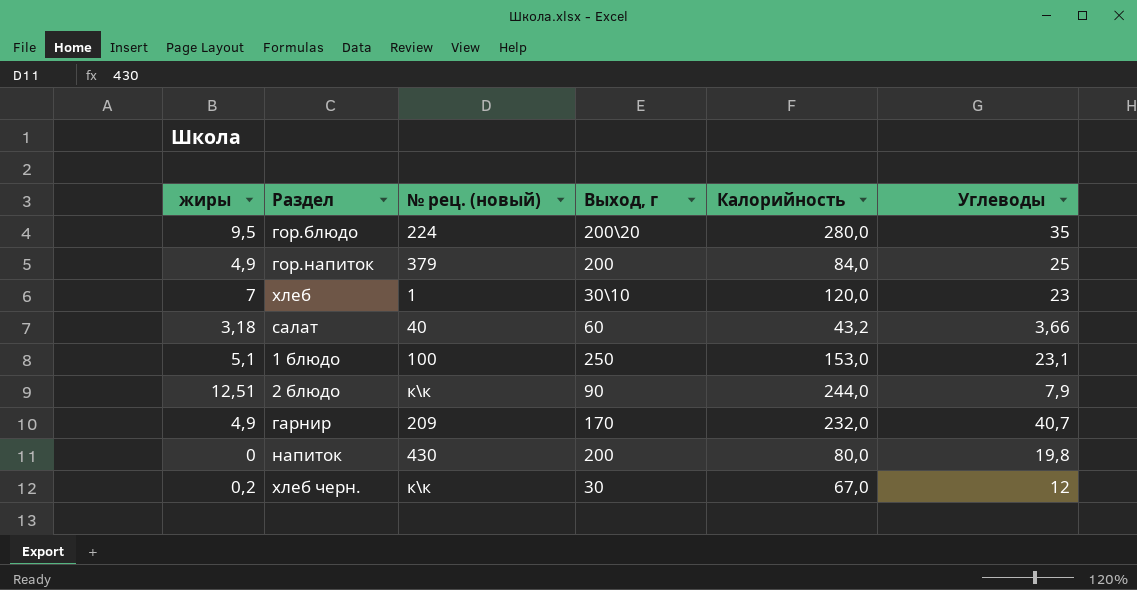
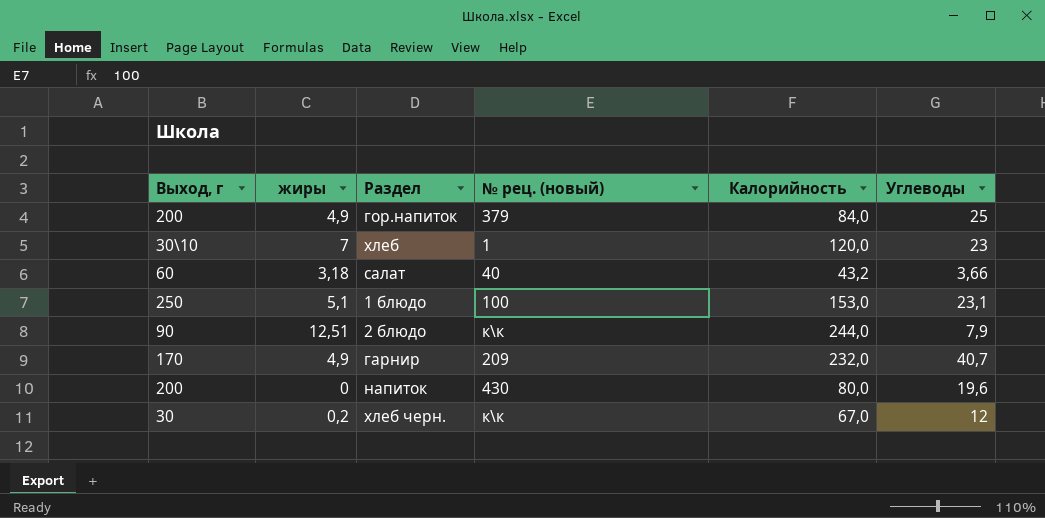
column Выход, г | position: 4 -> 1
row гор.блюдо: 9,5 | 224 | 200\20 | 280,0 | 35 -> none
напиток | Углеводы: 19,8 -> 19,6

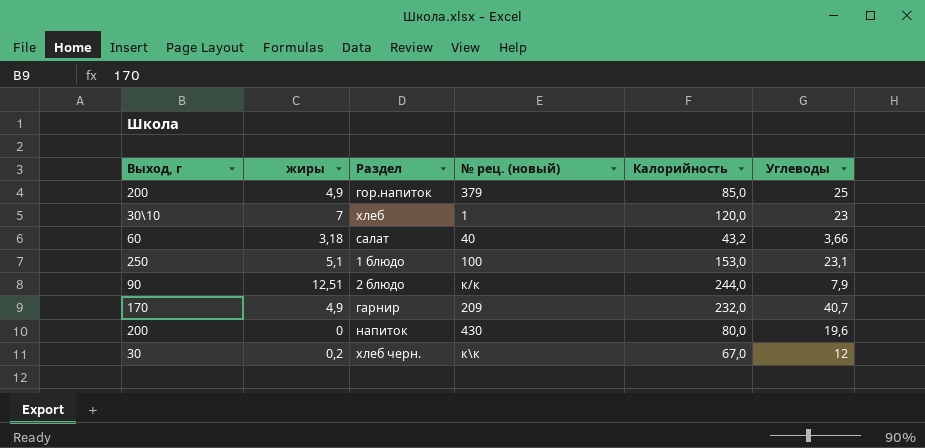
гор.напиток | Калорийность: 84,0 -> 85,0
2 блюдо | № рец. (новый): к\к -> к/к

